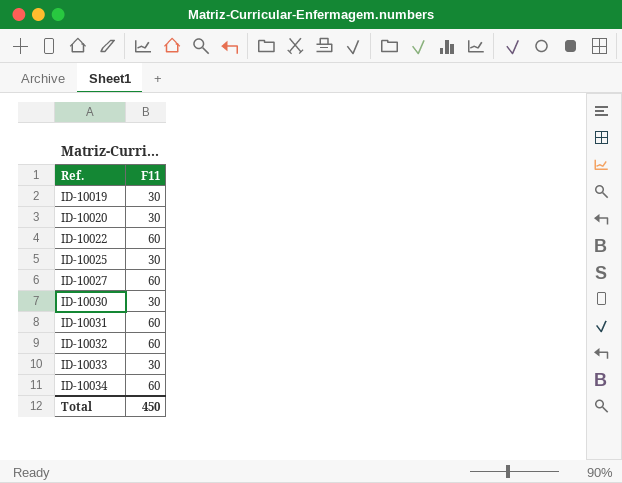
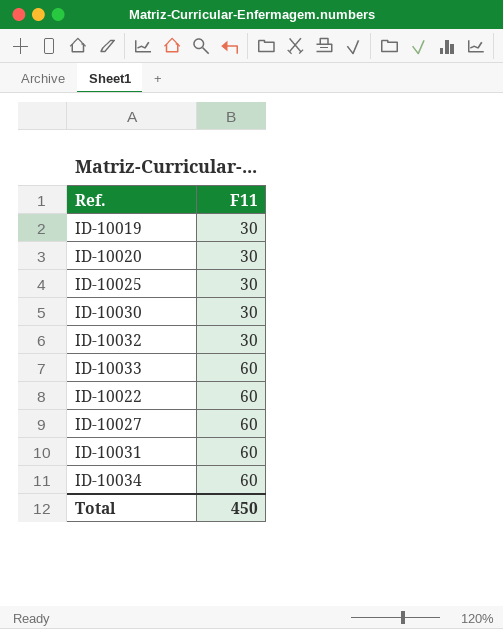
row order: Ref. ascending -> F11 ascending
ID-10032 | F11: 60 -> 30
ID-10033 | F11: 30 -> 60

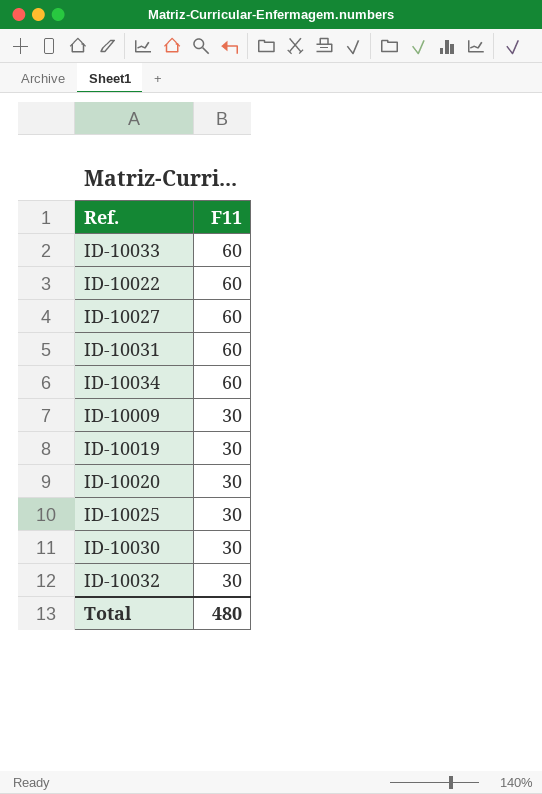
row order: F11 ascending -> F11 descending
row ID-10009: none -> 30
Total | F11: 450 -> 480

